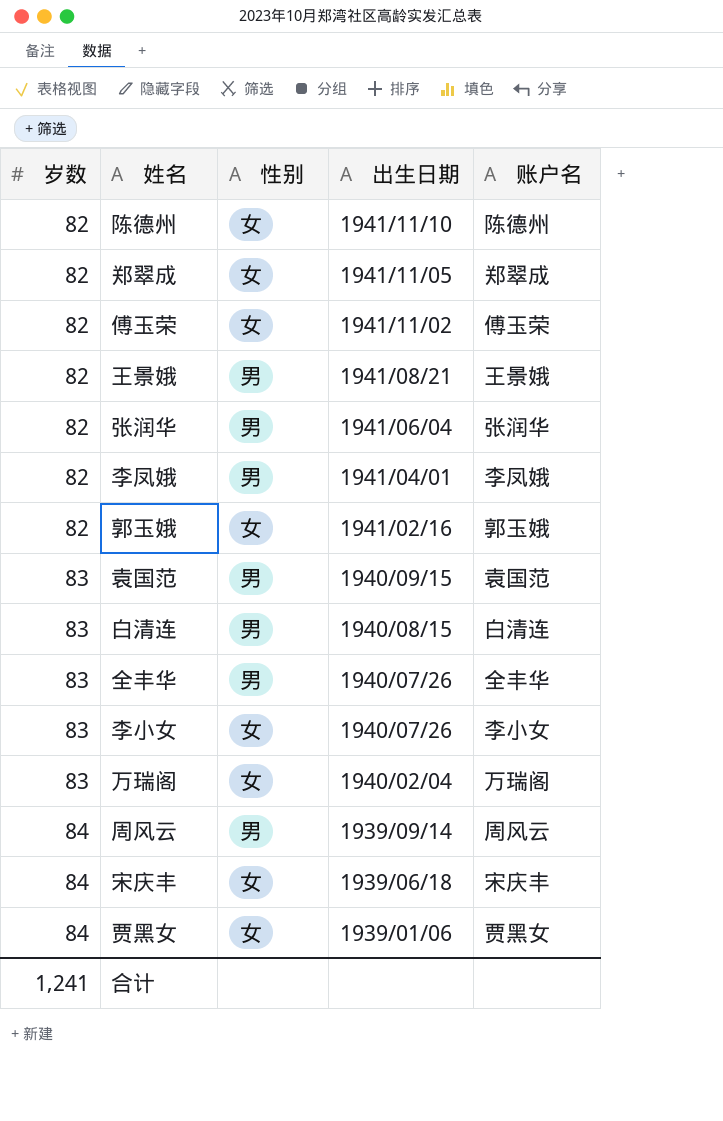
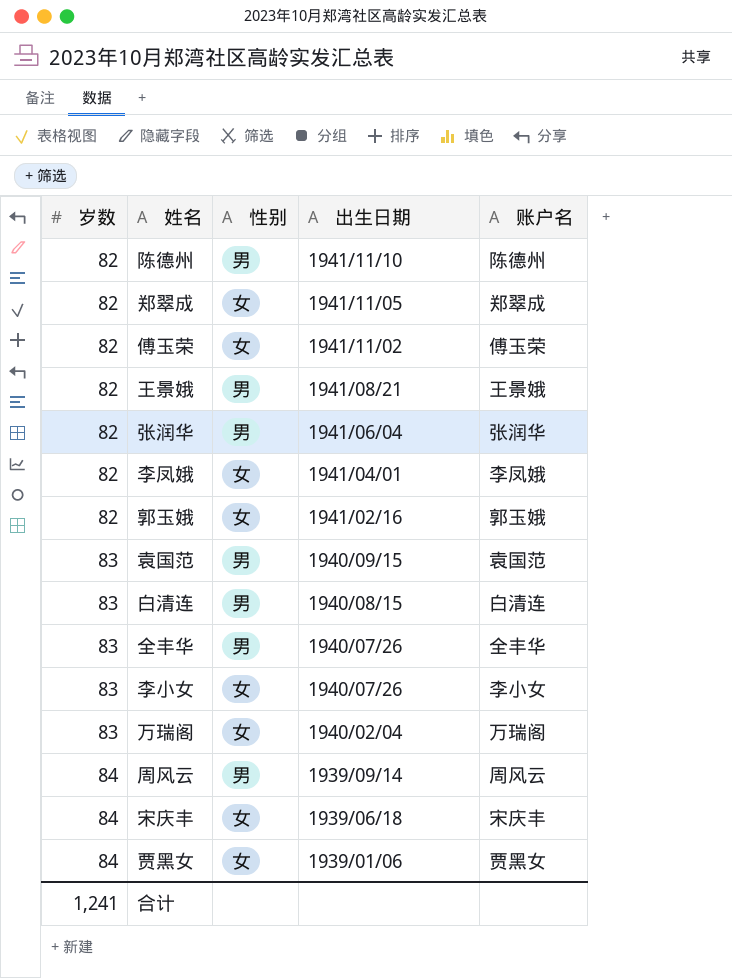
陈德州 | 性别: 女 -> 男
李凤娥 | 性别: 男 -> 女

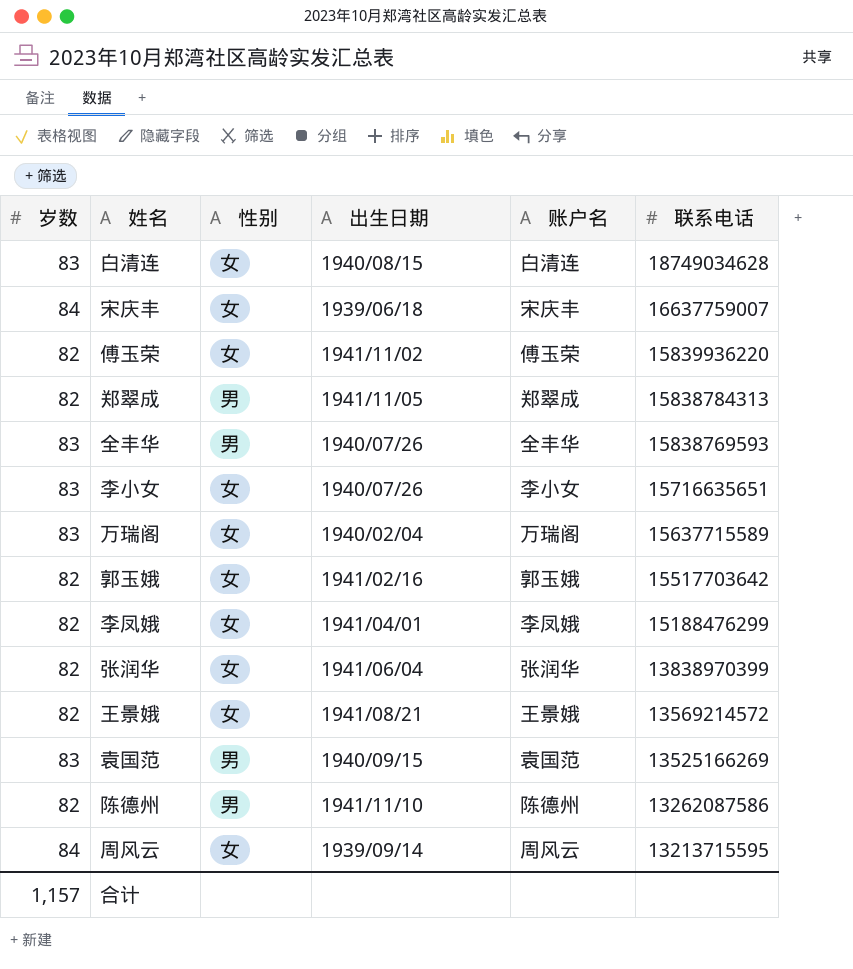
row order: 岁数 ascending -> 联系电话 descending
column 联系电话 | position: none -> 6
row 贾黑女: 84 | 女 | 1939/01/06 | 贾黑女 -> none
白清连 | 性别: 男 -> 女
郑翠成 | 性别: 女 -> 男
张润华 | 性别: 男 -> 女
王景娥 | 性别: 男 -> 女
周风云 | 性别: 男 -> 女
合计 | 岁数: 1,241 -> 1,157

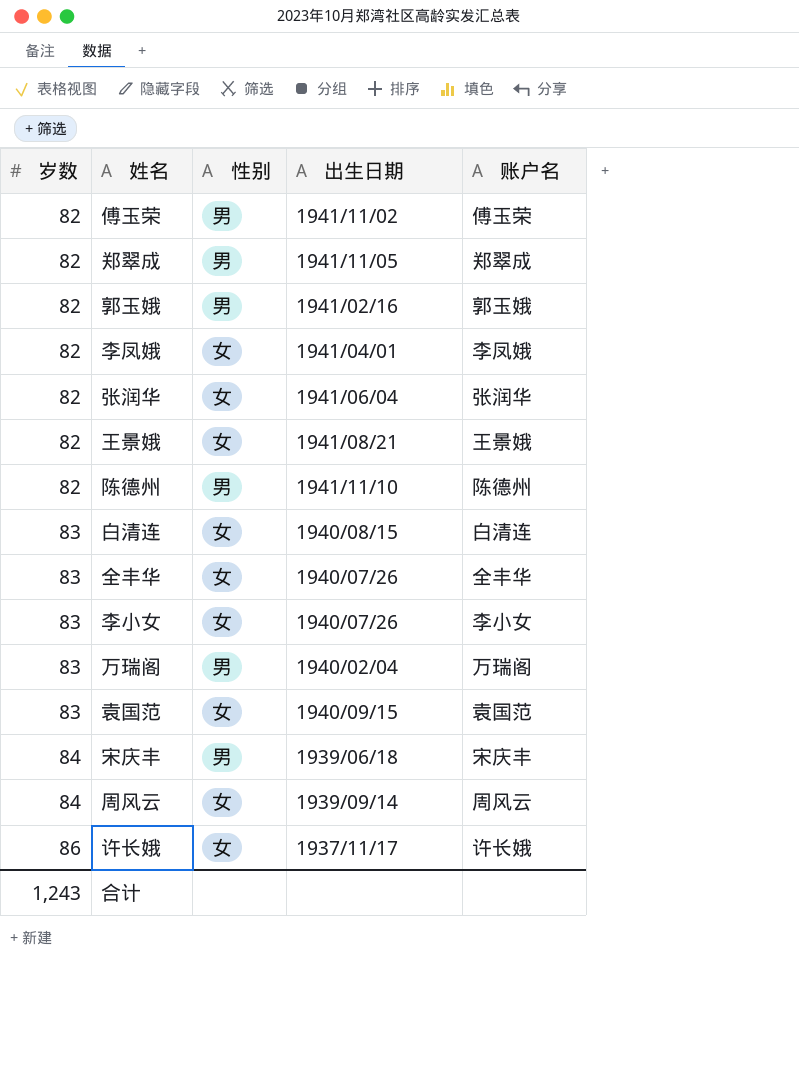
row order: 联系电话 descending -> 岁数 ascending
column 联系电话 | position: 6 -> none
傅玉荣 | 性别: 女 -> 男
郭玉娥 | 性别: 女 -> 男
全丰华 | 性别: 男 -> 女
万瑞阁 | 性别: 女 -> 男
袁国范 | 性别: 男 -> 女
宋庆丰 | 性别: 女 -> 男
row 许长娥: none -> 86 | 女 | 1937/11/17 | 许长娥
合计 | 岁数: 1,157 -> 1,243

